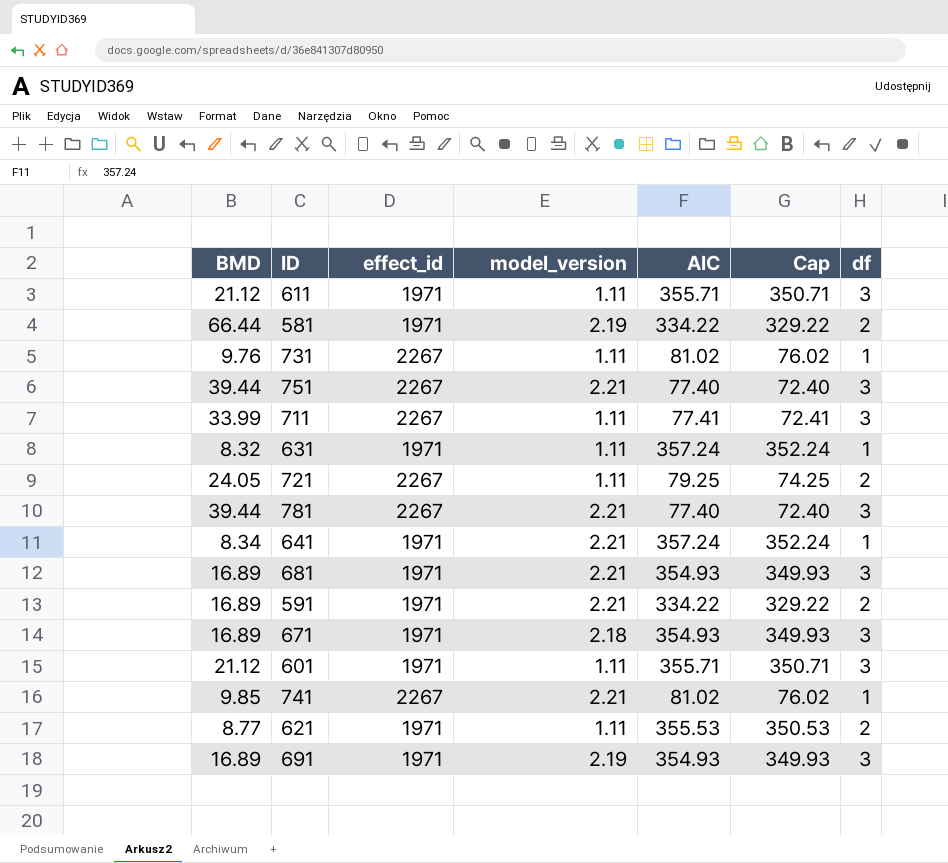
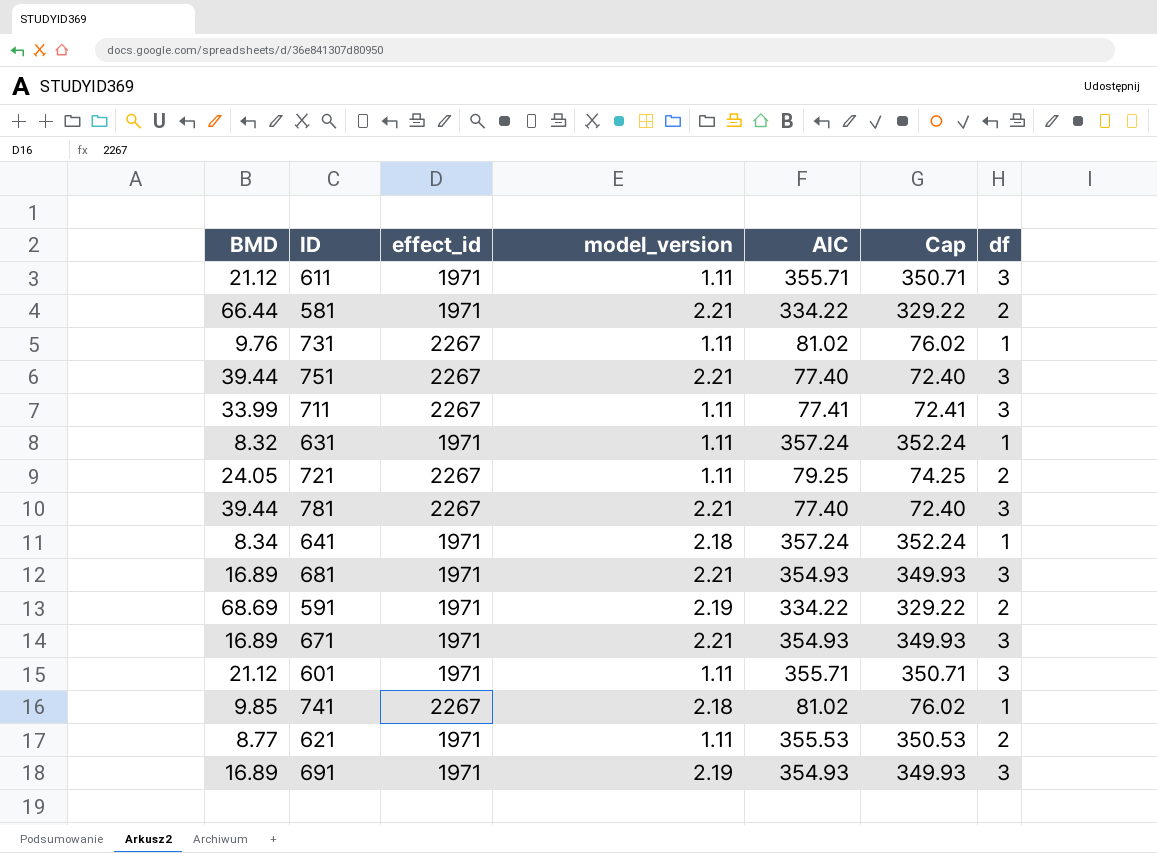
581 | model_version: 2.19 -> 2.21
641 | model_version: 2.21 -> 2.18
591 | BMD: 16.89 -> 68.69
591 | model_version: 2.21 -> 2.19
671 | model_version: 2.18 -> 2.21
741 | model_version: 2.21 -> 2.18

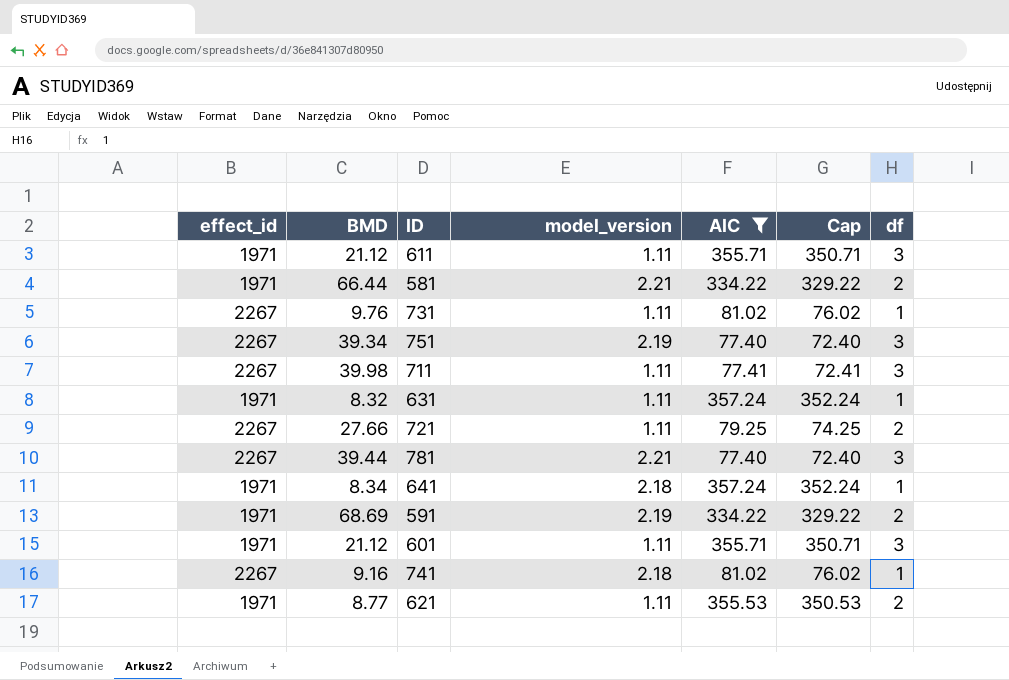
filter: none -> AIC != 354.93
column effect_id | position: 3 -> 1
751 | BMD: 39.44 -> 39.34
751 | model_version: 2.21 -> 2.19
711 | BMD: 33.99 -> 39.98
721 | BMD: 24.05 -> 27.66
741 | BMD: 9.85 -> 9.16

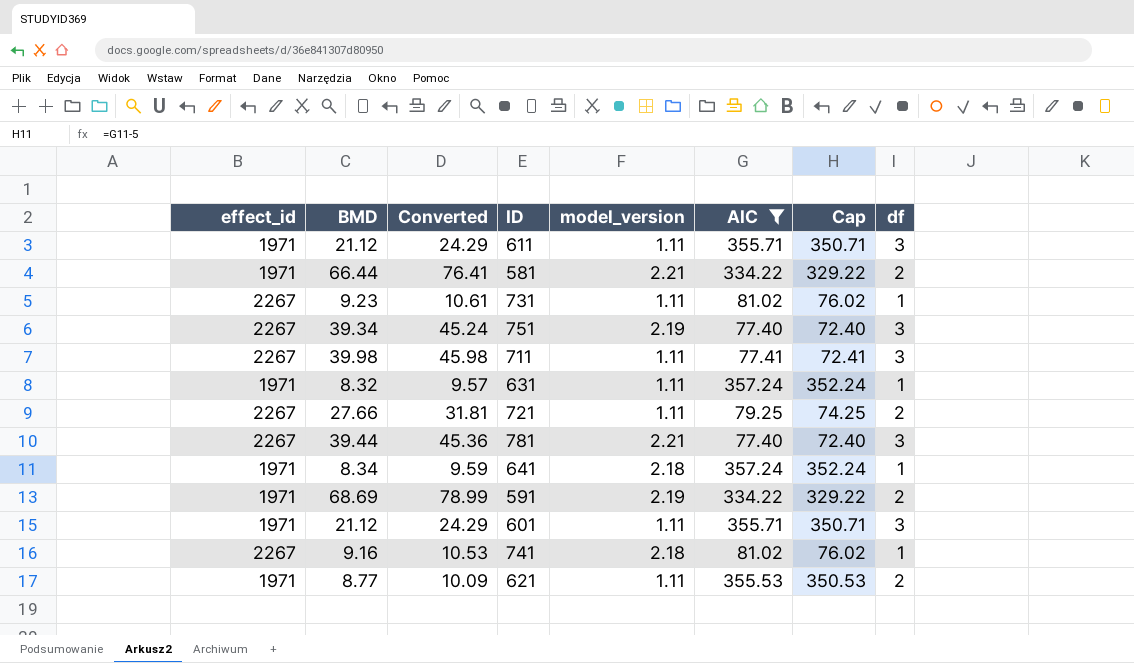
column Converted | formula: none -> [BMD] * 1.15
731 | BMD: 9.76 -> 9.23

